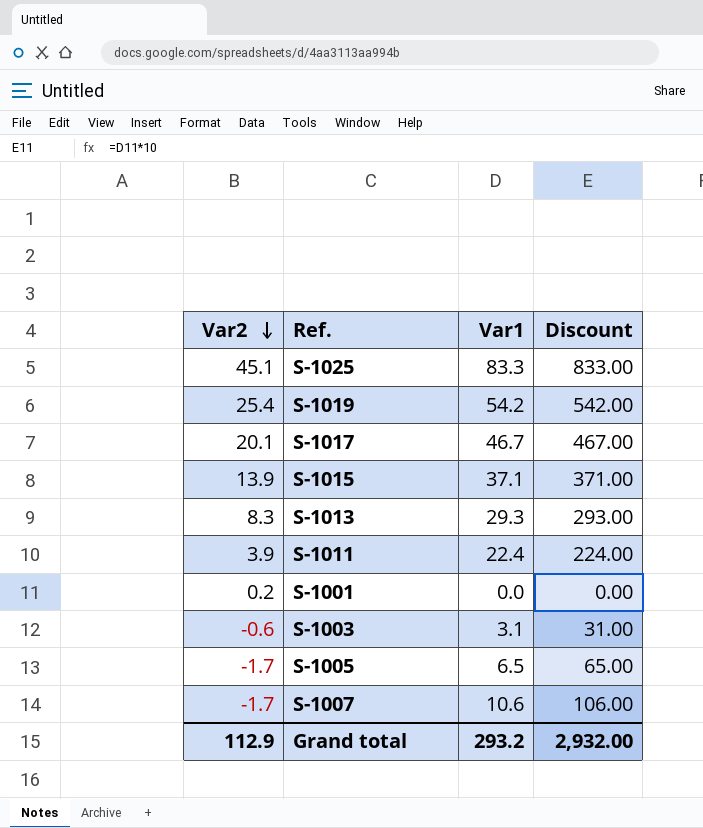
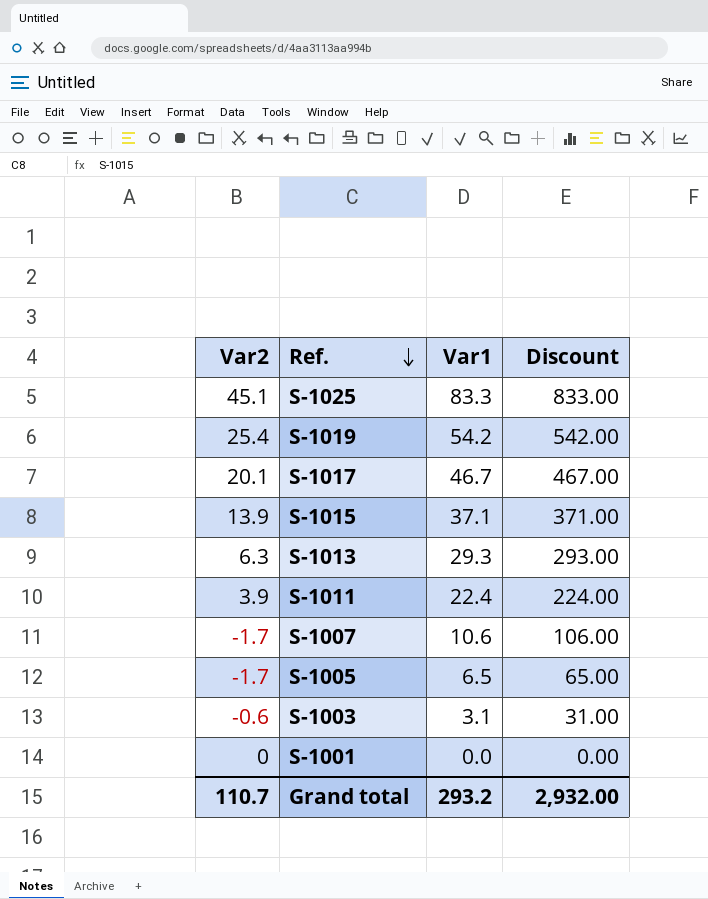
row order: Var2 descending -> Ref. descending
S-1013 | Var2: 8.3 -> 6.3
S-1001 | Var2: 0.2 -> 0
Grand total | Var2: 112.9 -> 110.7

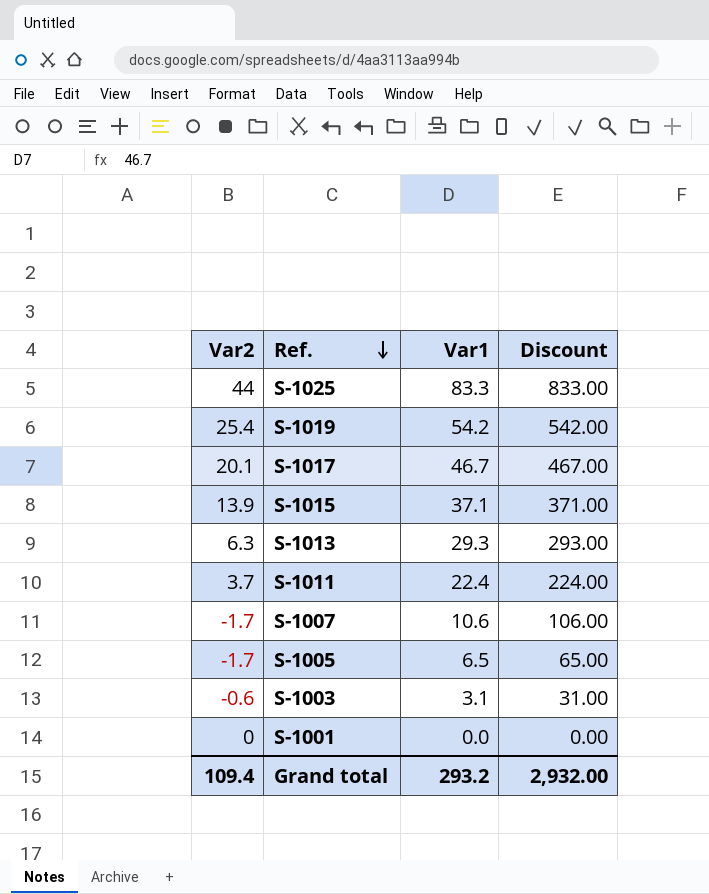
S-1025 | Var2: 45.1 -> 44
S-1011 | Var2: 3.9 -> 3.7
Grand total | Var2: 110.7 -> 109.4

